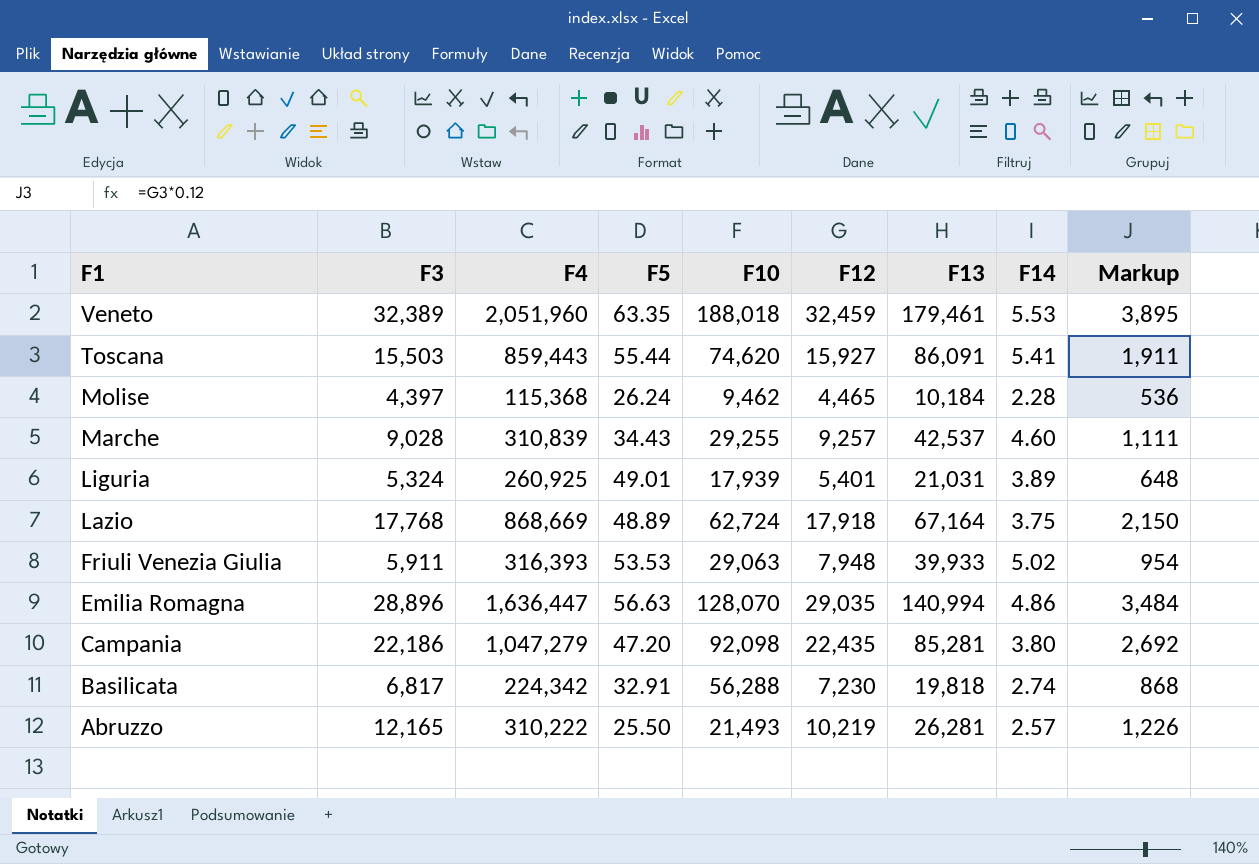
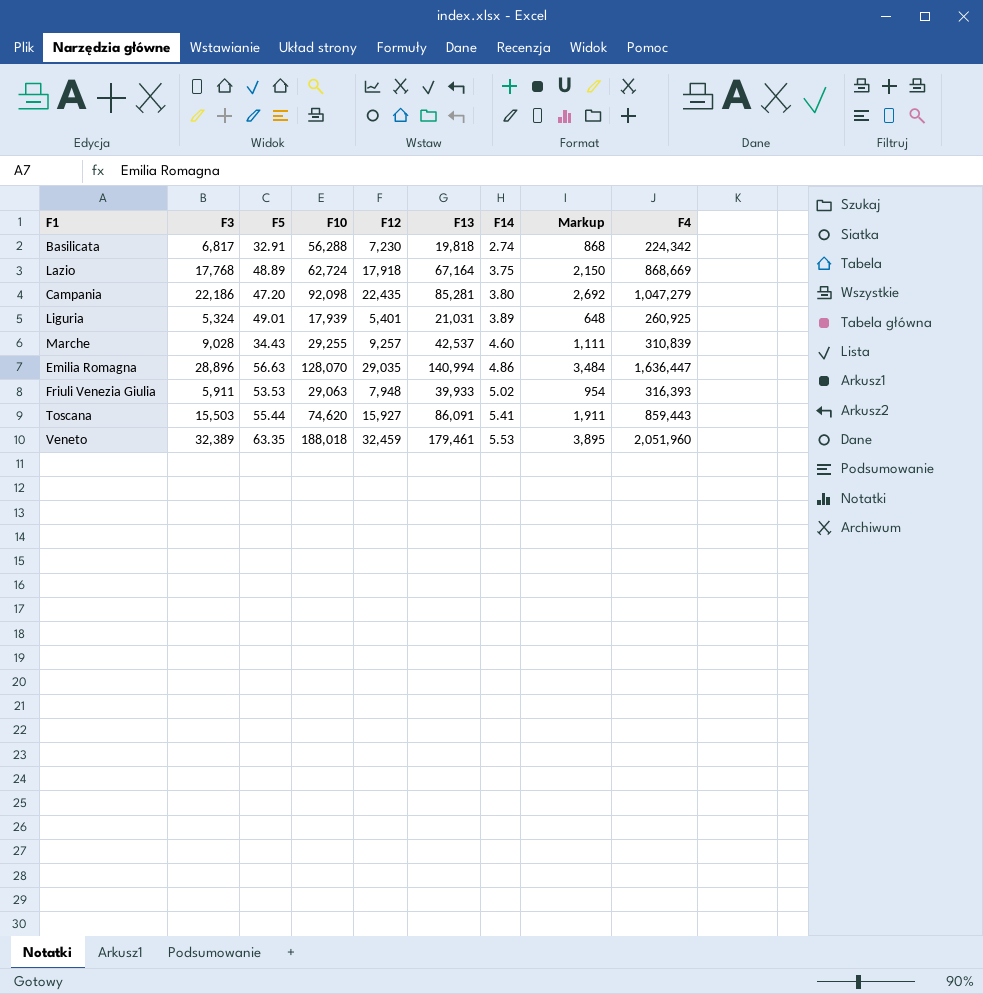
row order: F1 descending -> F14 ascending
column F4 | position: 3 -> 9
row Molise: 4,397 | 115,368 | 26.24 | 9,462 | 4,465 | 10,184 | 2.28 | 536 -> none
row Abruzzo: 12,165 | 310,222 | 25.50 | 21,493 | 10,219 | 26,281 | 2.57 | 1,226 -> none

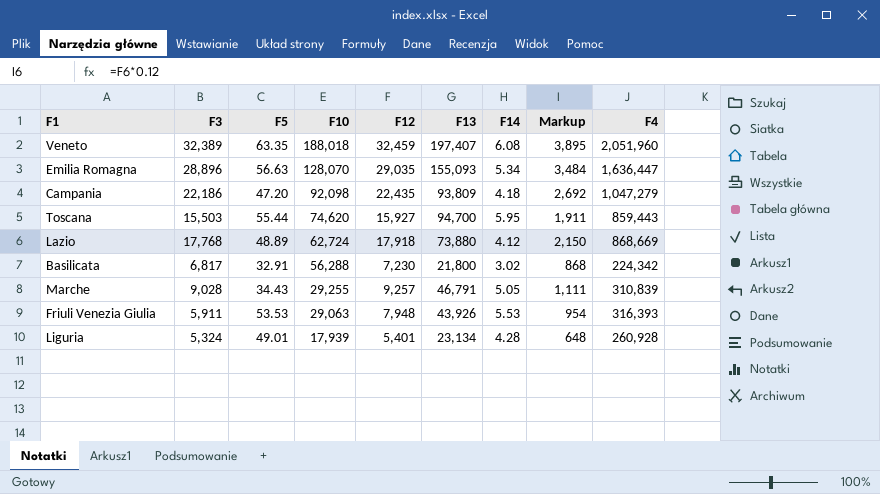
row order: F14 ascending -> F10 descending
Veneto | F13: 179,461 -> 197,407
Veneto | F14: 5.53 -> 6.08
Emilia Romagna | F13: 140,994 -> 155,093
Emilia Romagna | F14: 4.86 -> 5.34
Campania | F13: 85,281 -> 93,809
Campania | F14: 3.80 -> 4.18
Toscana | F13: 86,091 -> 94,700
Toscana | F14: 5.41 -> 5.95
Lazio | F13: 67,164 -> 73,880
Lazio | F14: 3.75 -> 4.12
Basilicata | F13: 19,818 -> 21,800
Basilicata | F14: 2.74 -> 3.02
Marche | F13: 42,537 -> 46,791
Marche | F14: 4.60 -> 5.05
Friuli Venezia Giulia | F13: 39,933 -> 43,926
Friuli Venezia Giulia | F14: 5.02 -> 5.53
Liguria | F13: 21,031 -> 23,134
Liguria | F14: 3.89 -> 4.28
Liguria | F4: 260,925 -> 260,928

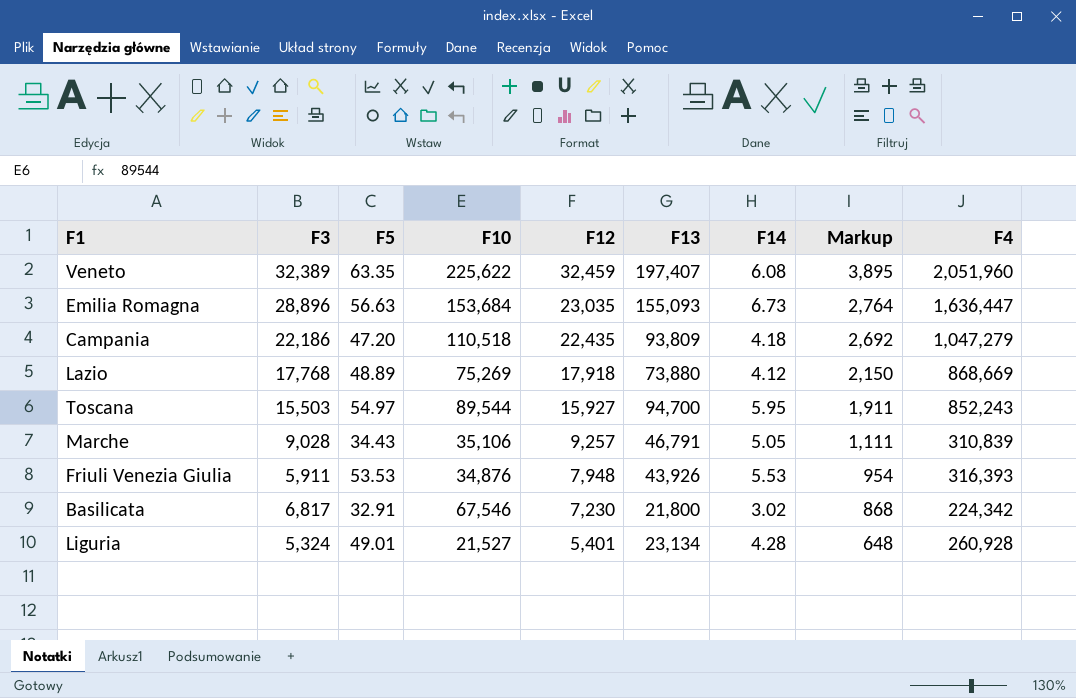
row order: F10 descending -> F12 descending
Veneto | F10: 188,018 -> 225,622
Emilia Romagna | F10: 128,070 -> 153,684
Emilia Romagna | F12: 29,035 -> 23,035
Emilia Romagna | F14: 5.34 -> 6.73
Emilia Romagna | Markup: 3,484 -> 2,764
Campania | F10: 92,098 -> 110,518
Lazio | F10: 62,724 -> 75,269
Toscana | F5: 55.44 -> 54.97
Toscana | F10: 74,620 -> 89,544
Toscana | F4: 859,443 -> 852,243
Marche | F10: 29,255 -> 35,106
Friuli Venezia Giulia | F10: 29,063 -> 34,876
Basilicata | F10: 56,288 -> 67,546
Liguria | F10: 17,939 -> 21,527

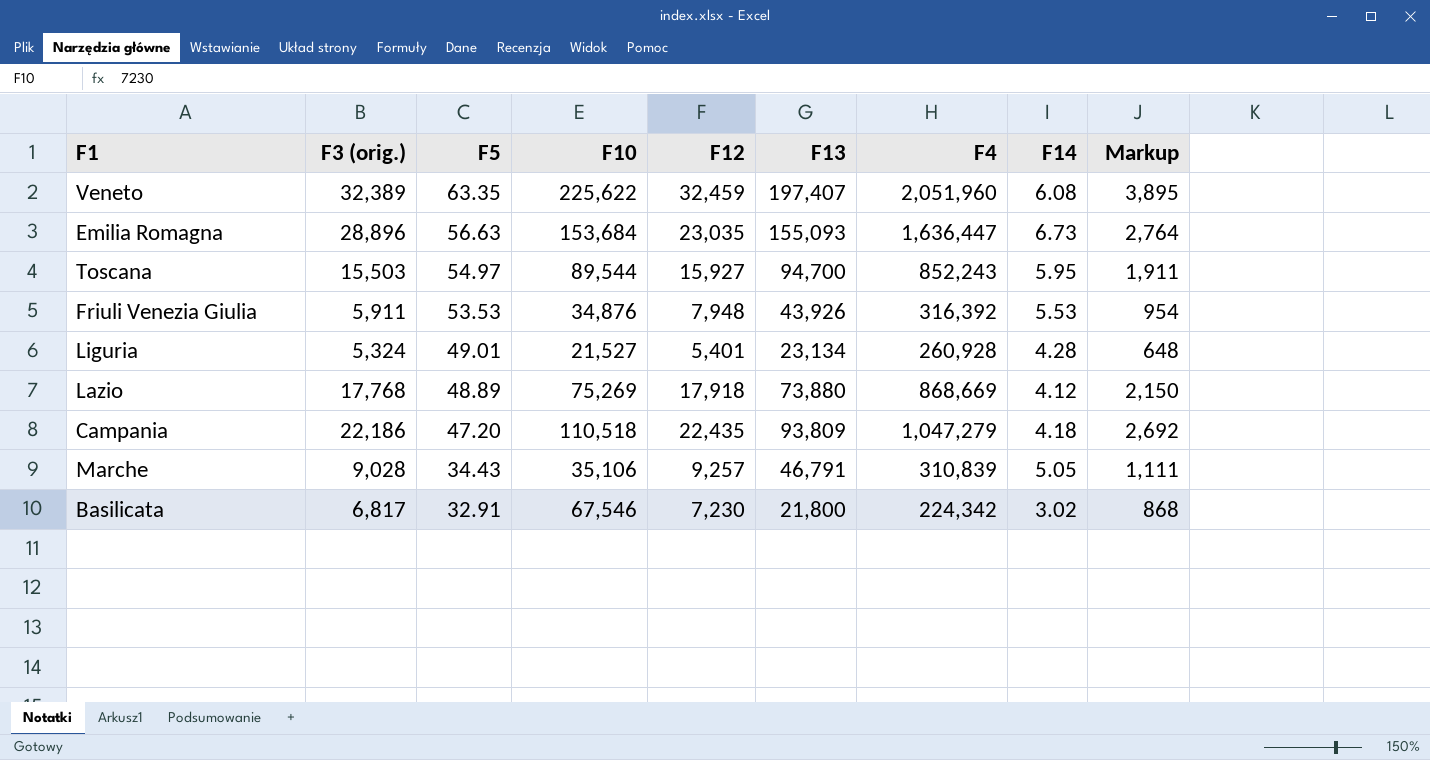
row order: F12 descending -> F5 descending
column name: F3 -> F3 (orig.)
column F4 | position: 9 -> 7
Friuli Venezia Giulia | F4: 316,393 -> 316,392

